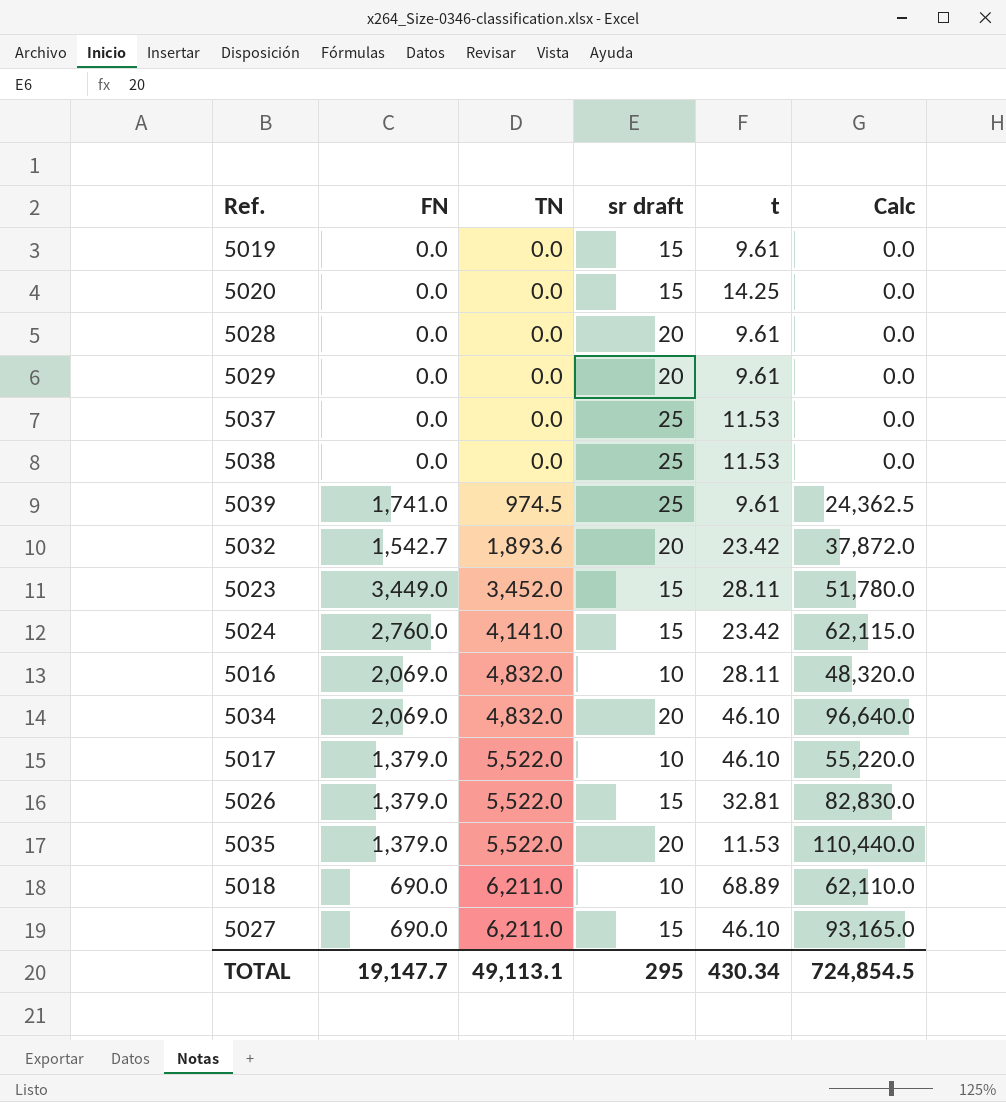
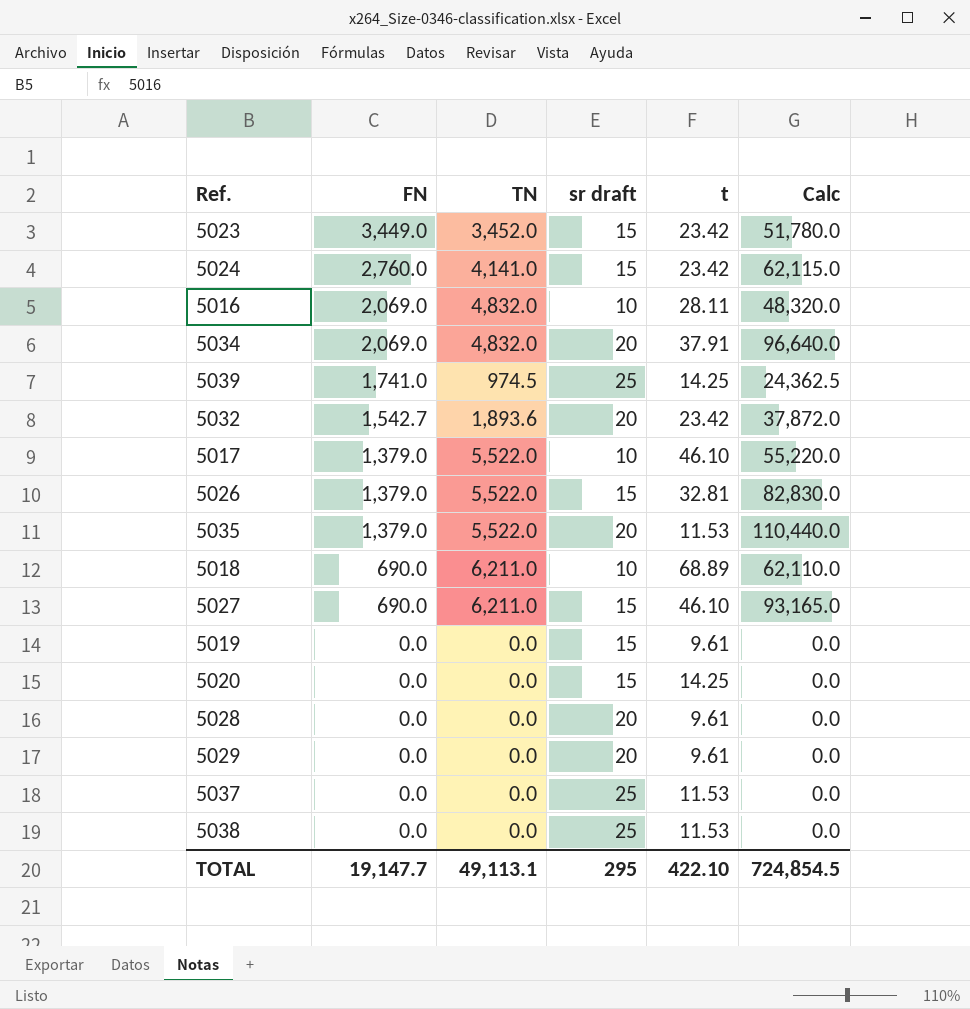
row order: TN ascending -> FN descending
5023 | t: 28.11 -> 23.42
5034 | t: 46.10 -> 37.91
5039 | t: 9.61 -> 14.25
TOTAL | t: 430.34 -> 422.10

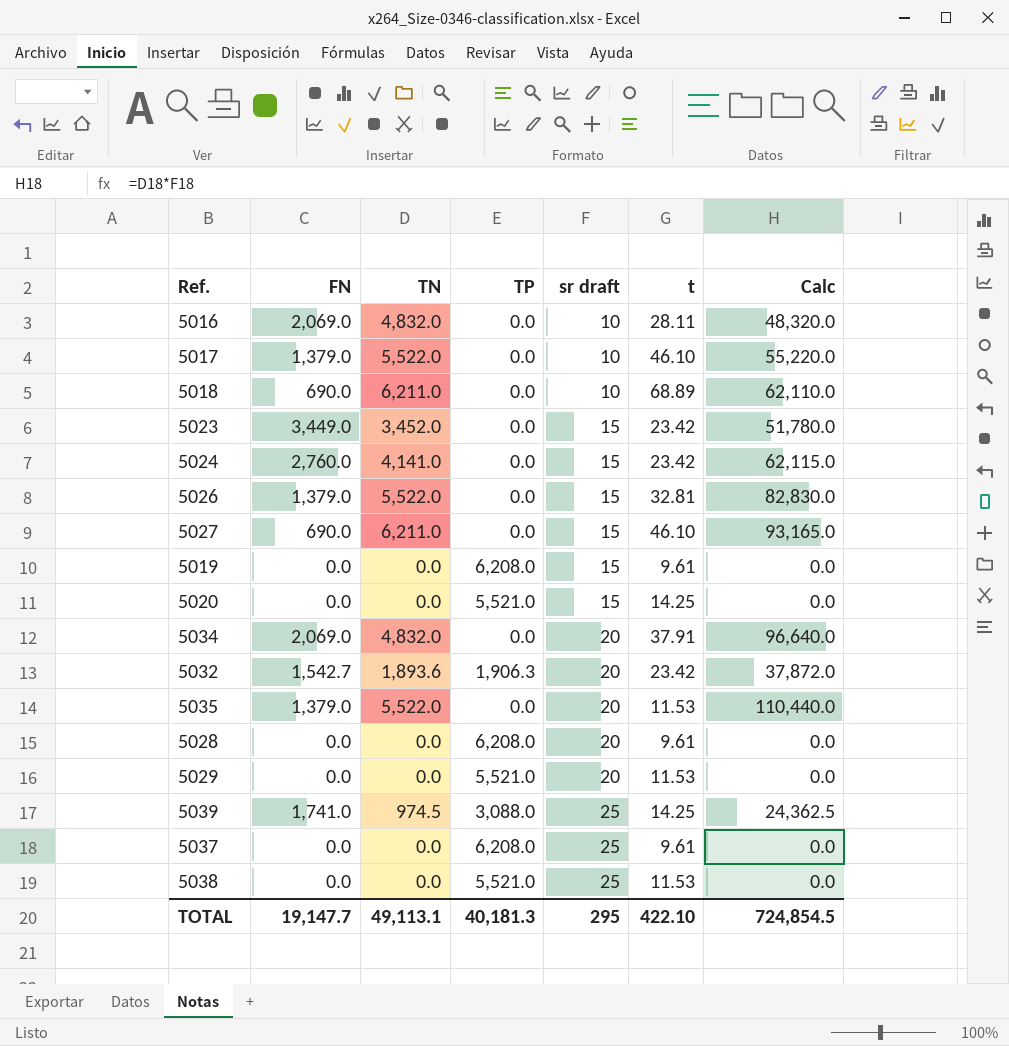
row order: FN descending -> sr draft ascending
column TP | position: none -> 4
5029 | t: 9.61 -> 11.53
5037 | t: 11.53 -> 9.61

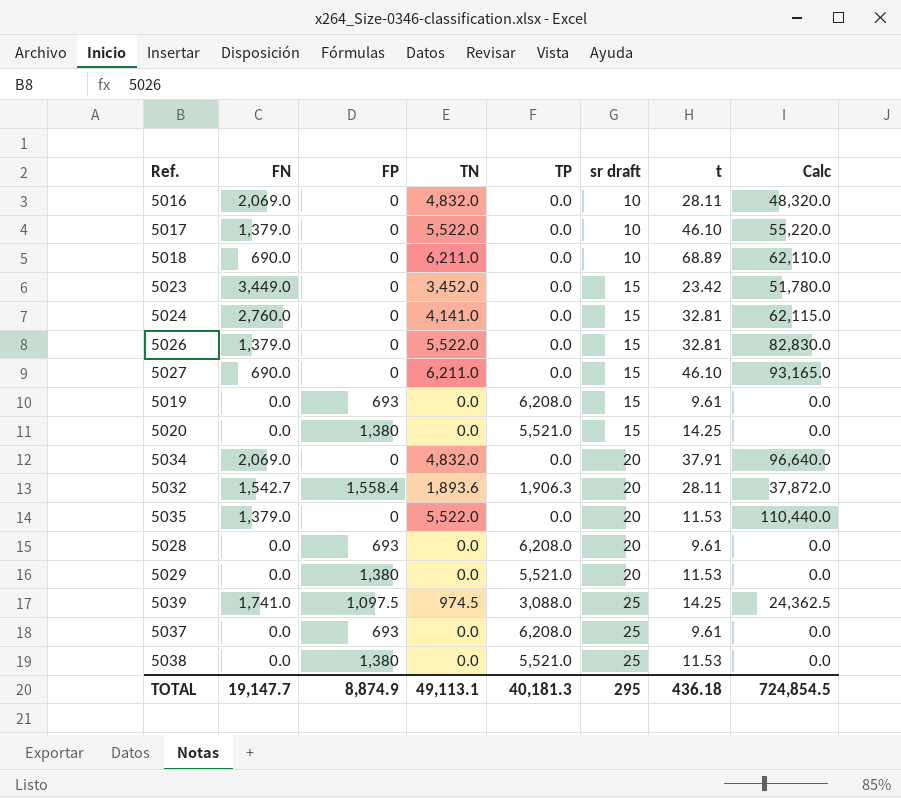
column FP | position: none -> 3
5024 | t: 23.42 -> 32.81
5032 | t: 23.42 -> 28.11
TOTAL | t: 422.10 -> 436.18

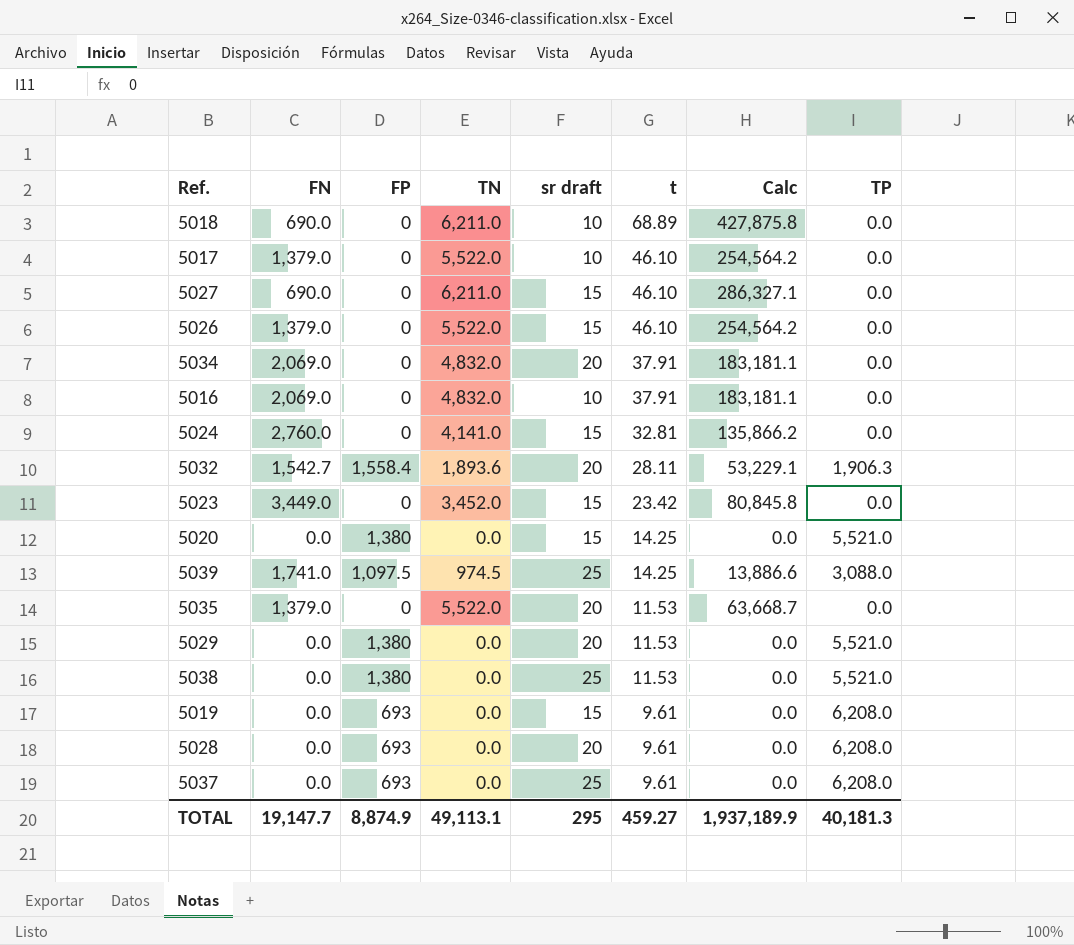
row order: sr draft ascending -> t descending
column Calc | formula: [TN] * [sr draft] -> [TN] * [t]
column TP | position: 5 -> 8
5026 | t: 32.81 -> 46.10
5016 | t: 28.11 -> 37.91
TOTAL | t: 436.18 -> 459.27
TOTAL | Calc: 724,854.5 -> 1,937,189.9

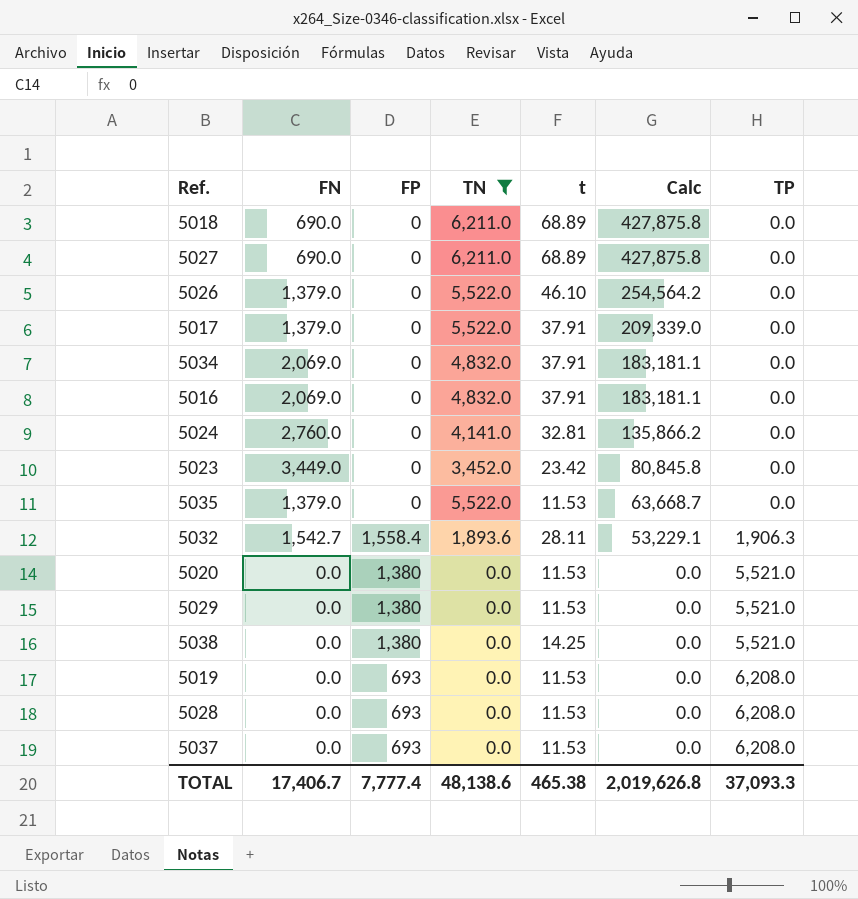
filter: none -> TN != 974.5
row order: t descending -> Calc descending
column sr draft | position: 5 -> none
5027 | t: 46.10 -> 68.89
5027 | Calc: 286,327.1 -> 427,875.8
5017 | t: 46.10 -> 37.91
5017 | Calc: 254,564.2 -> 209,339.0
5020 | t: 14.25 -> 11.53
5038 | t: 11.53 -> 14.25
5019 | t: 9.61 -> 11.53
5028 | t: 9.61 -> 11.53
5037 | t: 9.61 -> 11.53
TOTAL | FN: 19,147.7 -> 17,406.7
TOTAL | FP: 8,874.9 -> 7,777.4
TOTAL | TN: 49,113.1 -> 48,138.6
TOTAL | t: 459.27 -> 465.38
TOTAL | Calc: 1,937,189.9 -> 2,019,626.8
TOTAL | TP: 40,181.3 -> 37,093.3

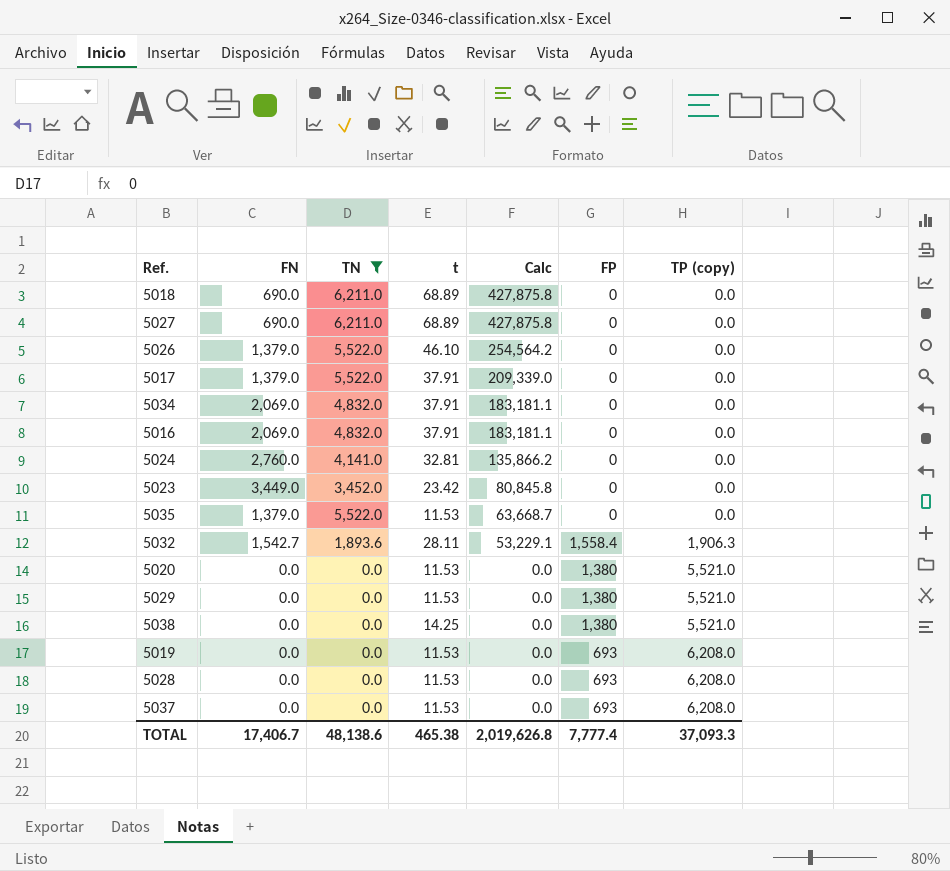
column FP | position: 3 -> 6
column name: TP -> TP (copy)

